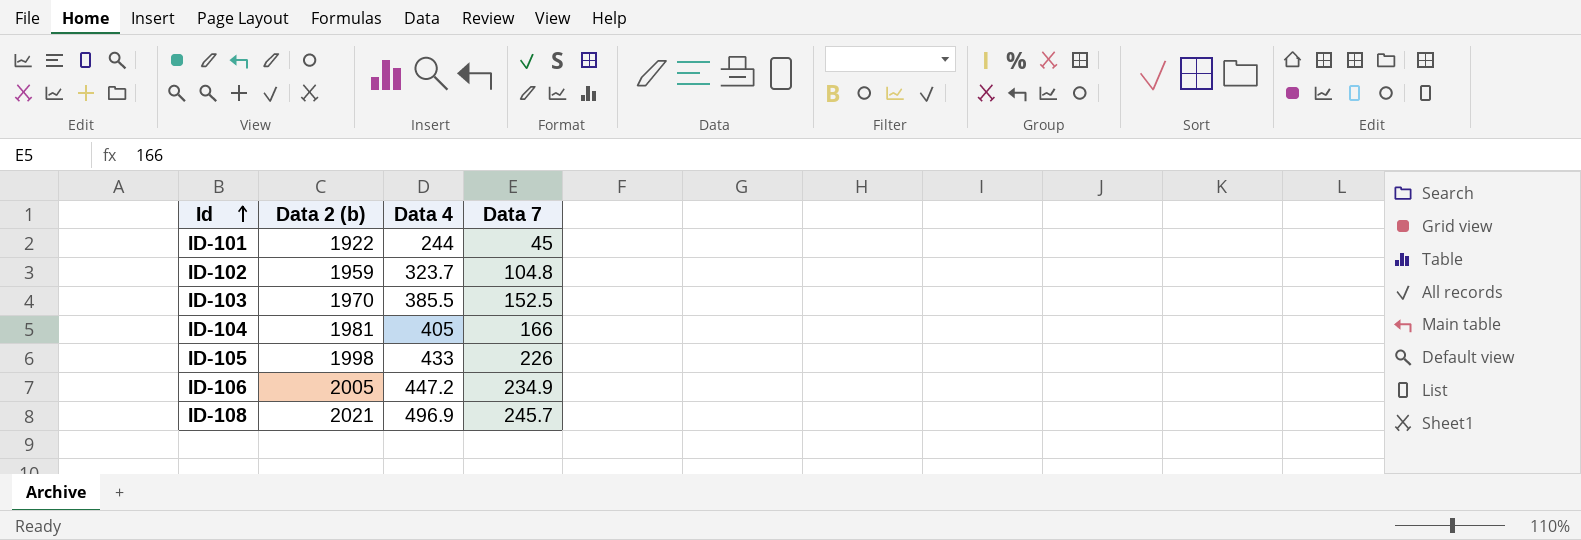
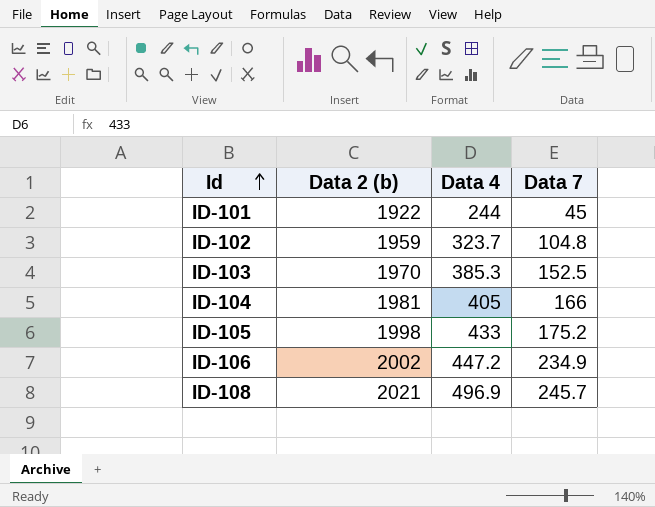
ID-103 | Data 4: 385.5 -> 385.3
ID-105 | Data 7: 226 -> 175.2
ID-106 | Data 2 (b): 2005 -> 2002

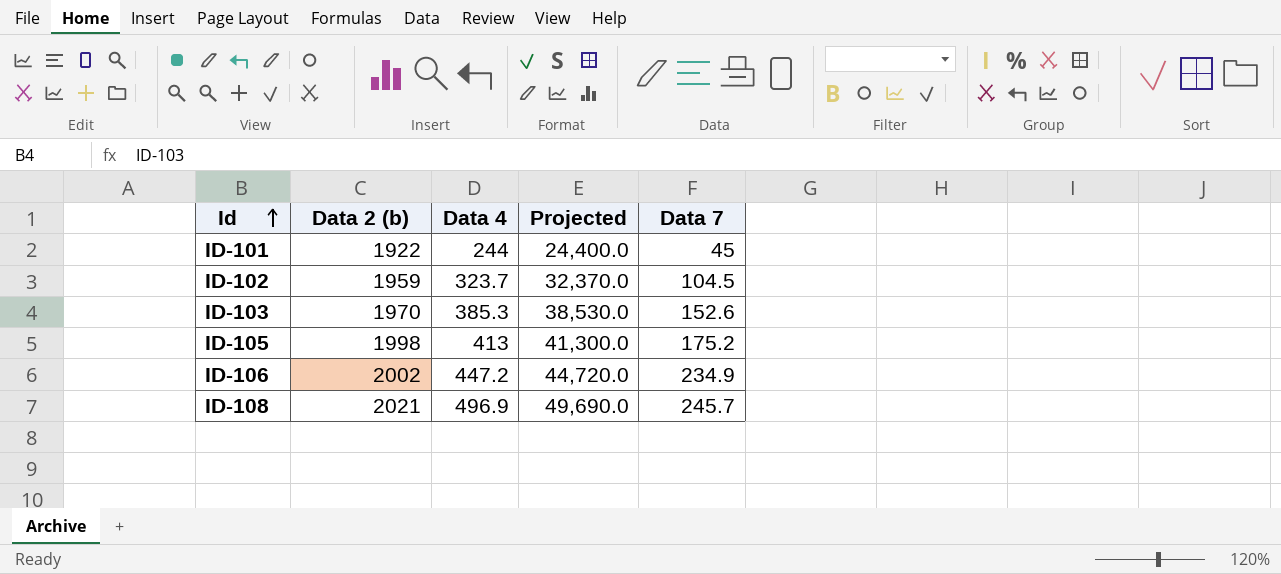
column Projected | formula: none -> [Data 4] * 100
row ID-104: 1981 | 405 | 166 -> none
ID-102 | Data 7: 104.8 -> 104.5
ID-103 | Data 7: 152.5 -> 152.6
ID-105 | Data 4: 433 -> 413

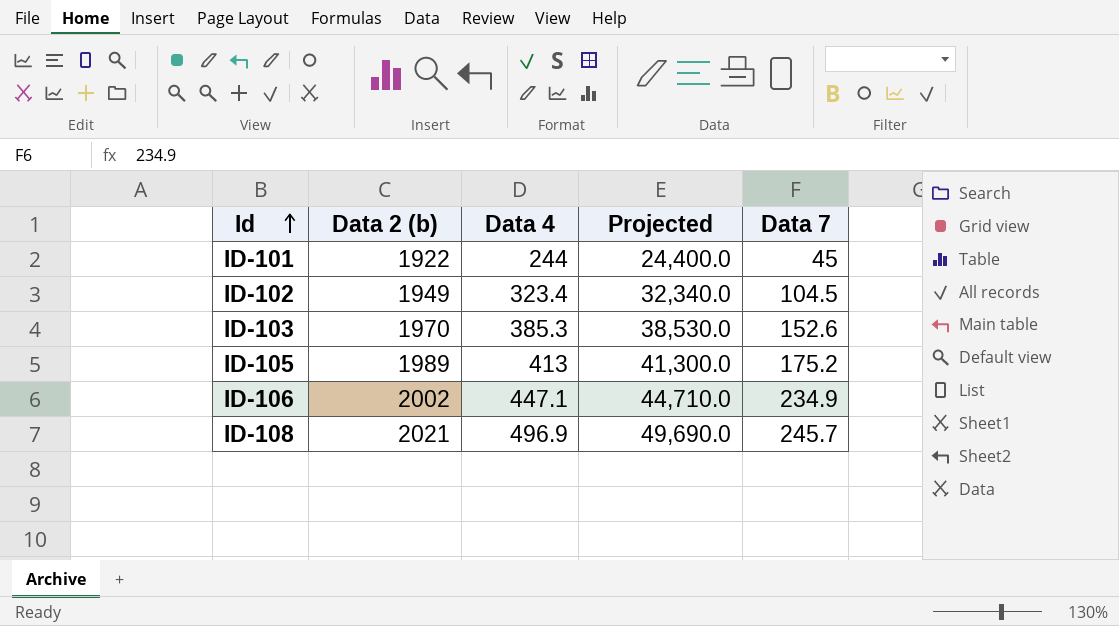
ID-102 | Data 2 (b): 1959 -> 1949
ID-102 | Data 4: 323.7 -> 323.4
ID-102 | Projected: 32,370.0 -> 32,340.0
ID-105 | Data 2 (b): 1998 -> 1989
ID-106 | Data 4: 447.2 -> 447.1
ID-106 | Projected: 44,720.0 -> 44,710.0

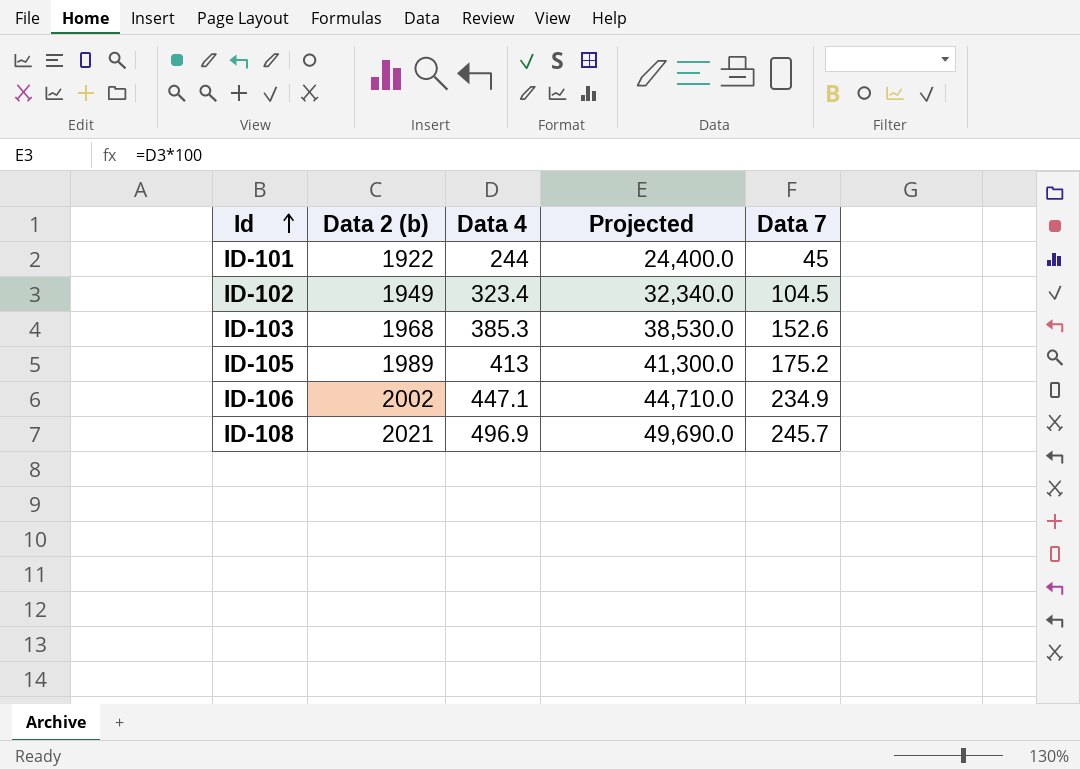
ID-103 | Data 2 (b): 1970 -> 1968

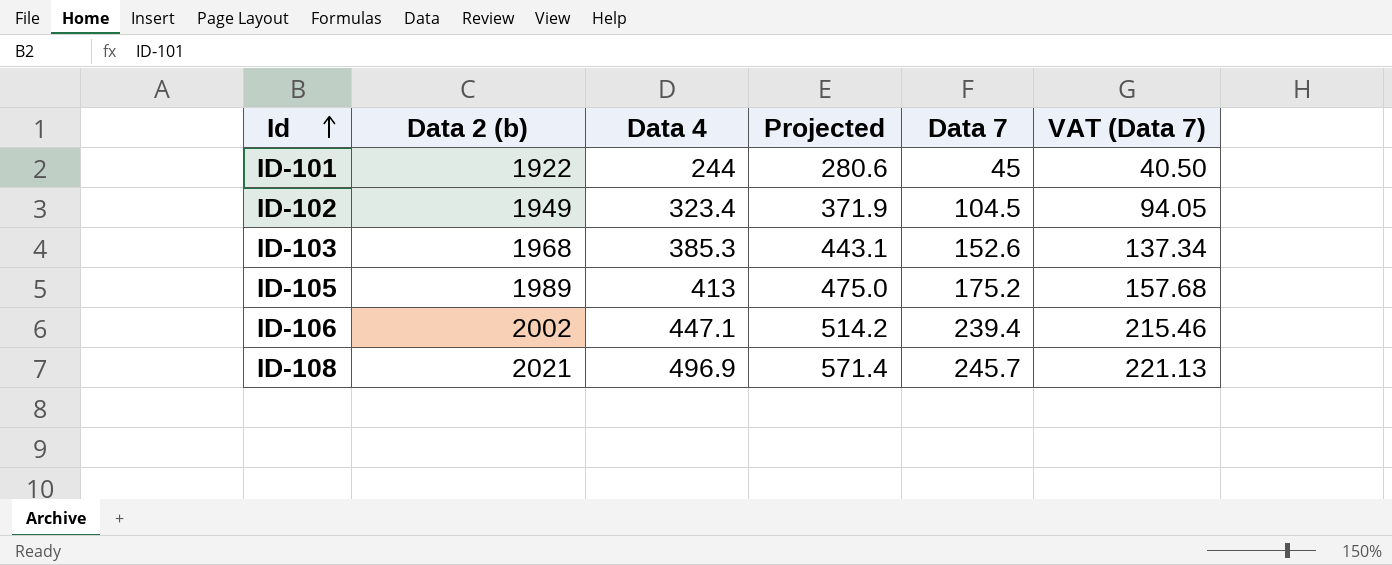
column Projected | formula: [Data 4] * 100 -> [Data 4] * 1.15
column VAT (Data 7) | formula: none -> [Data 7] * 0.9
ID-106 | Data 7: 234.9 -> 239.4

